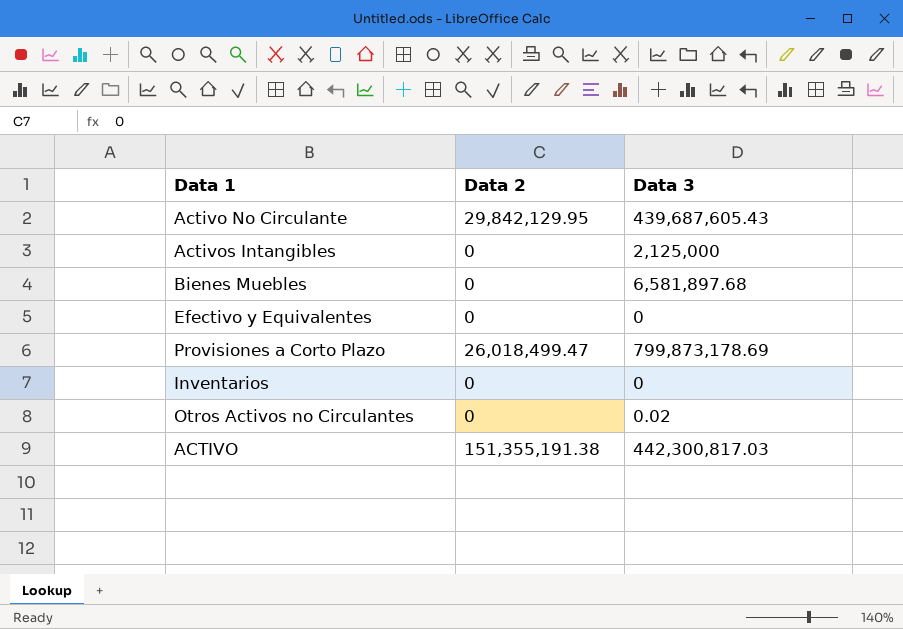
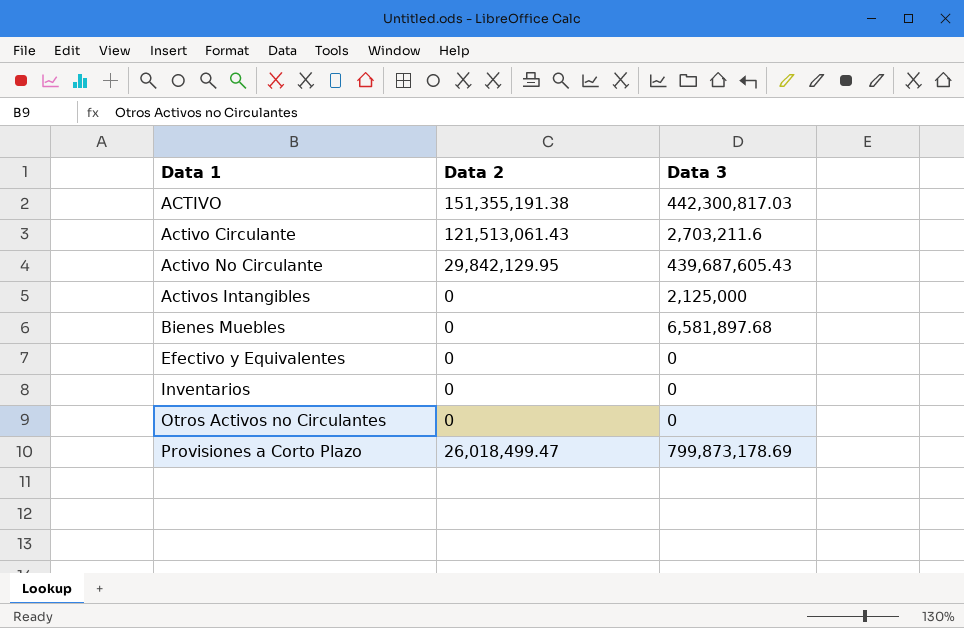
row order: none -> Data 1 ascending
row Activo Circulante: none -> 121,513,061.43 | 2,703,211.6
Otros Activos no Circulantes | Data 3: 0.02 -> 0

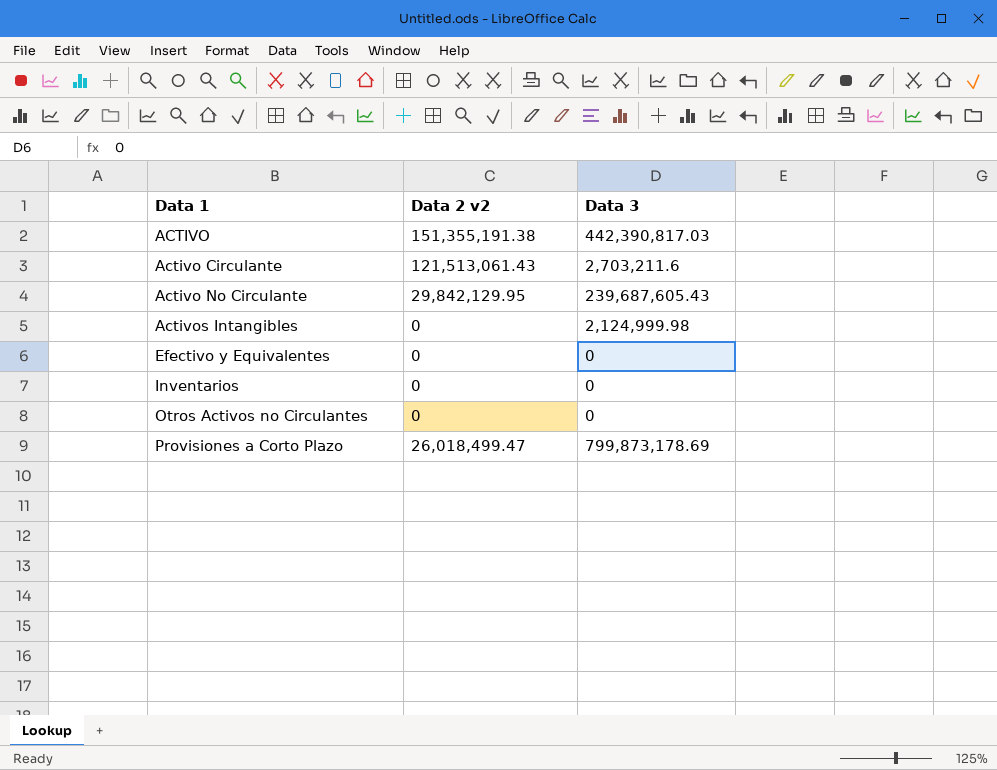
column name: Data 2 -> Data 2 v2
row Bienes Muebles: 0 | 6,581,897.68 -> none
ACTIVO | Data 3: 442,300,817.03 -> 442,390,817.03
Activo No Circulante | Data 3: 439,687,605.43 -> 239,687,605.43
Activos Intangibles | Data 3: 2,125,000 -> 2,124,999.98

